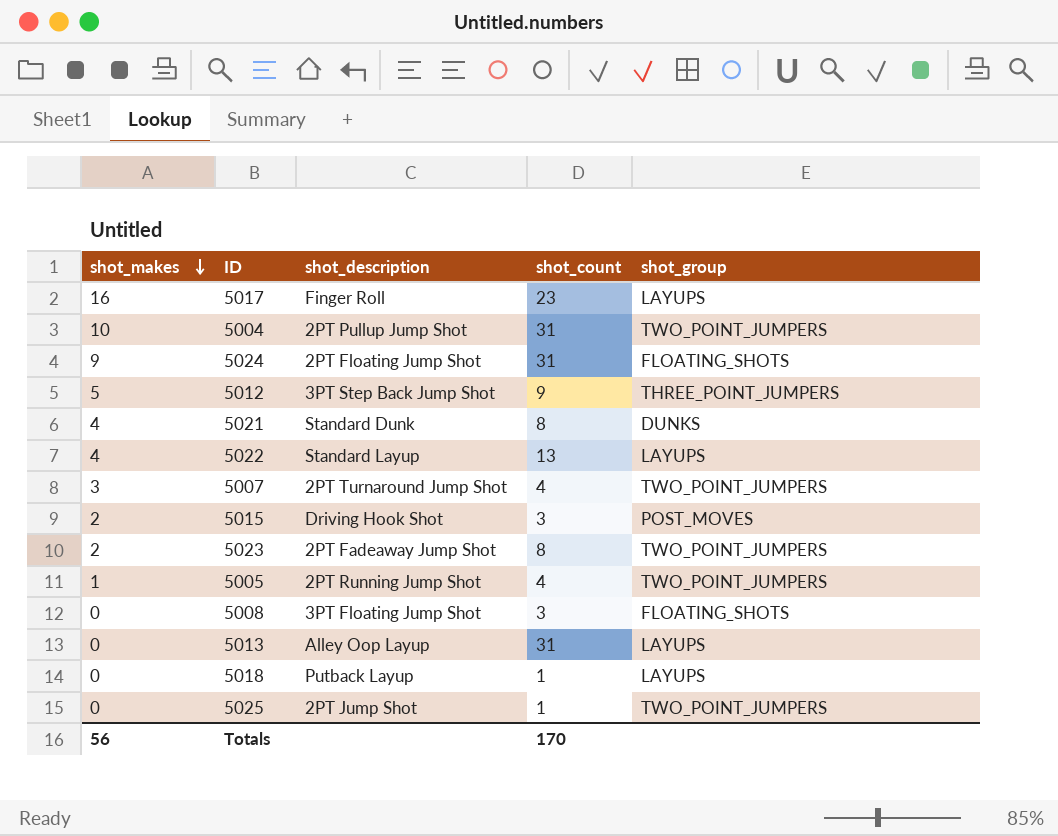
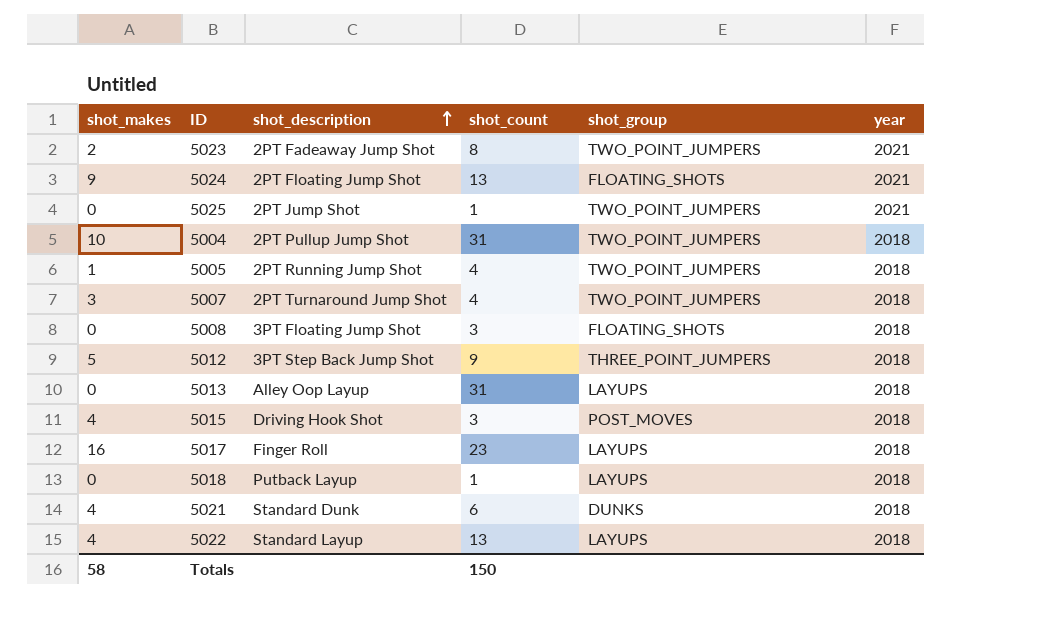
row order: shot_makes descending -> shot_description ascending
column year | position: none -> 6
5024 | shot_count: 31 -> 13
5015 | shot_makes: 2 -> 4
5021 | shot_count: 8 -> 6
Totals | shot_makes: 56 -> 58
Totals | shot_count: 170 -> 150

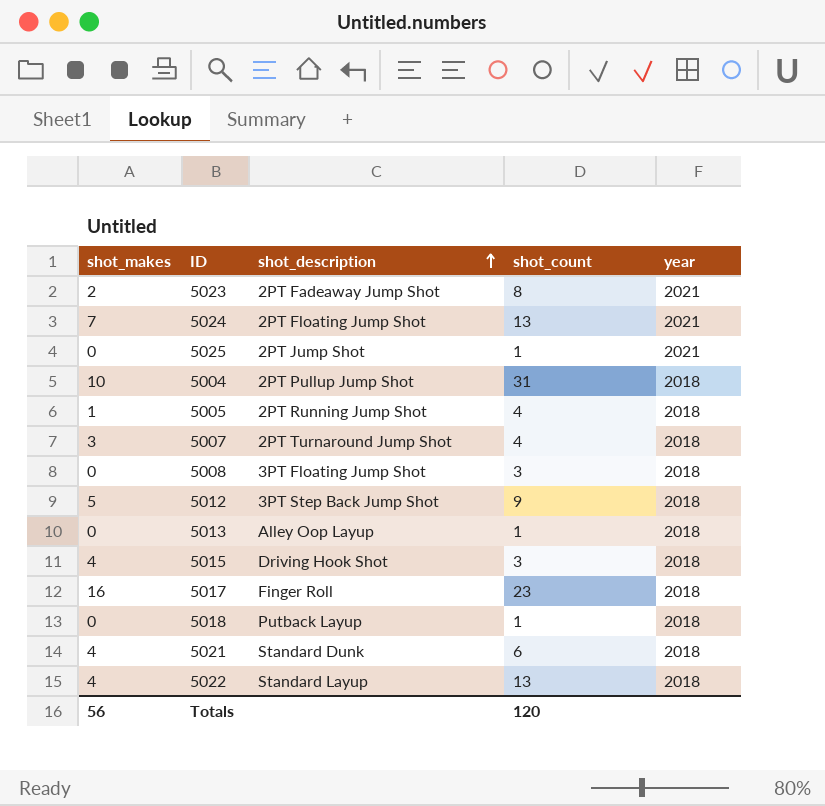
column shot_group | position: 5 -> none
5024 | shot_makes: 9 -> 7
5013 | shot_count: 31 -> 1
Totals | shot_makes: 58 -> 56
Totals | shot_count: 150 -> 120

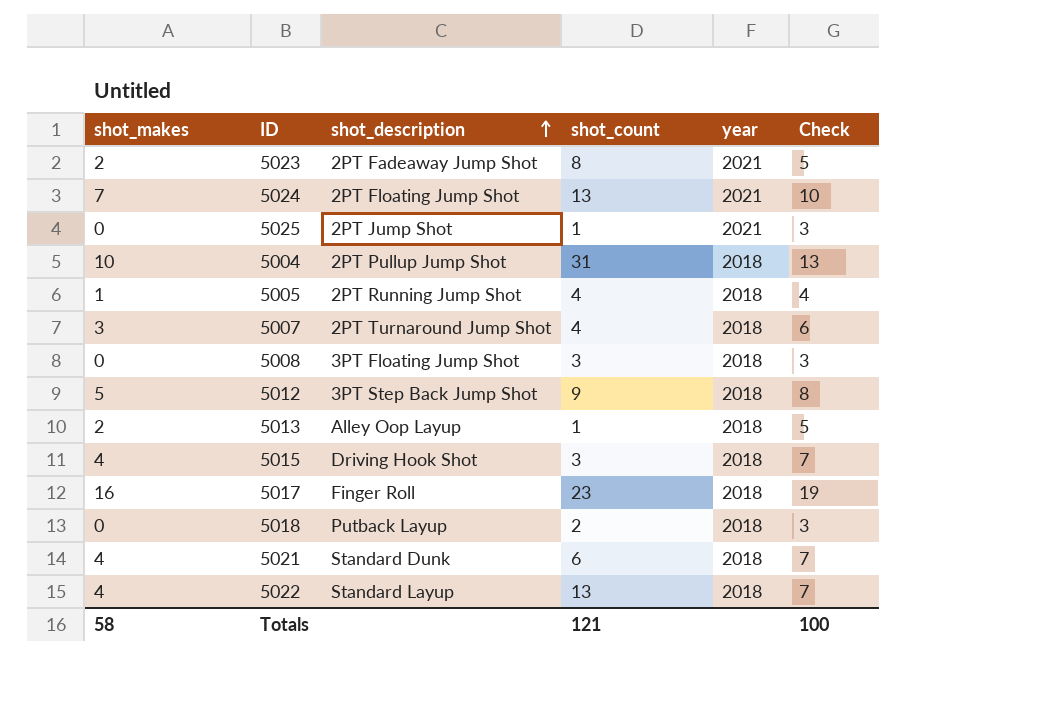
column Check | formula: none -> [shot_makes] + 3
5013 | shot_makes: 0 -> 2
5018 | shot_count: 1 -> 2
Totals | shot_makes: 56 -> 58
Totals | shot_count: 120 -> 121

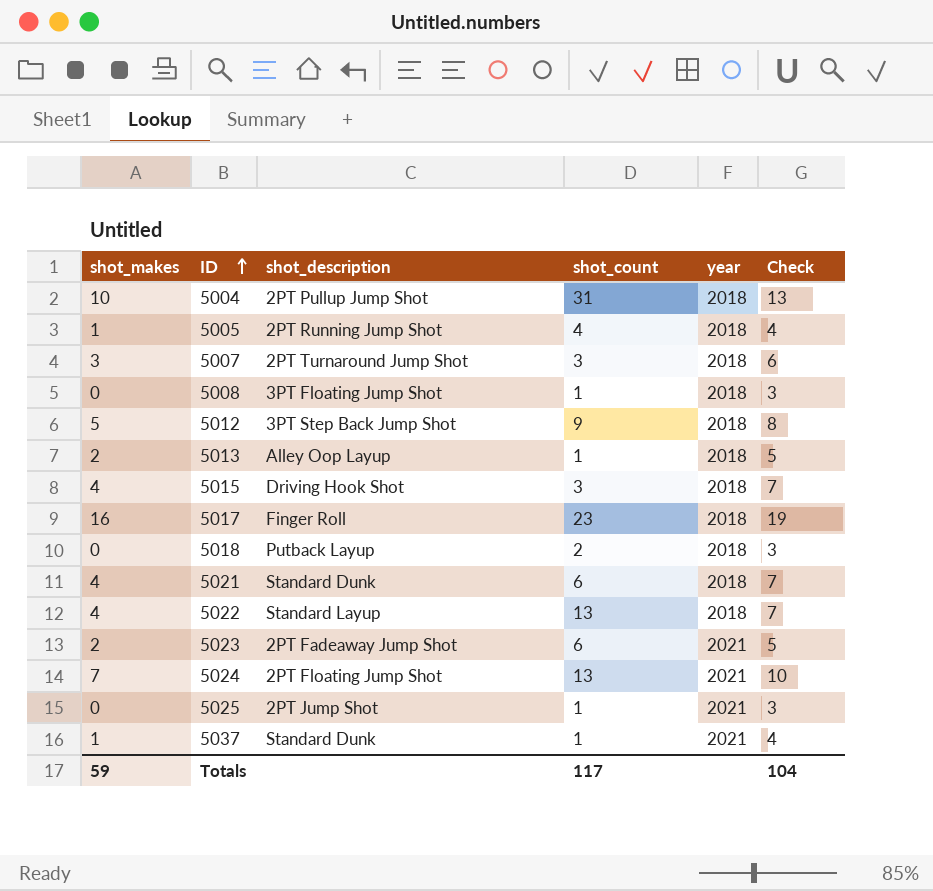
row order: shot_description ascending -> ID ascending
5007 | shot_count: 4 -> 3
5008 | shot_count: 3 -> 1
5023 | shot_count: 8 -> 6
row 5037: none -> 1 | Standard Dunk | 1 | 2021 | 4
Totals | shot_makes: 58 -> 59
Totals | shot_count: 121 -> 117
Totals | Check: 100 -> 104

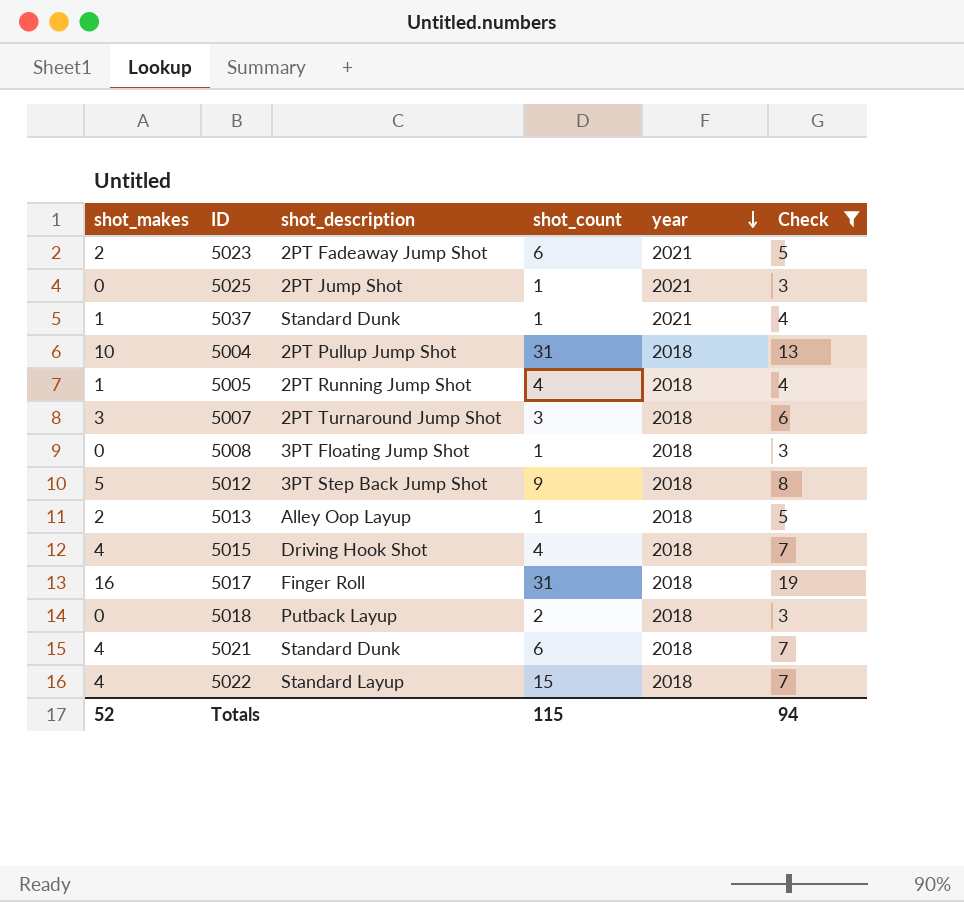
filter: none -> Check != 10
row order: ID ascending -> year descending
5015 | shot_count: 3 -> 4
5017 | shot_count: 23 -> 31
5022 | shot_count: 13 -> 15
Totals | shot_makes: 59 -> 52
Totals | shot_count: 117 -> 115
Totals | Check: 104 -> 94

